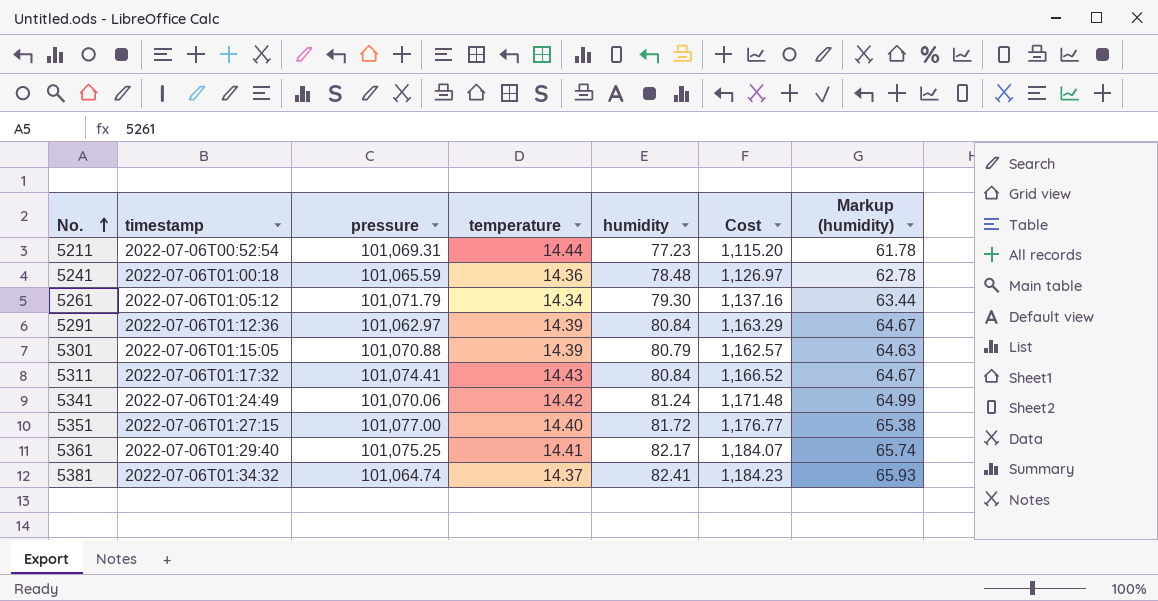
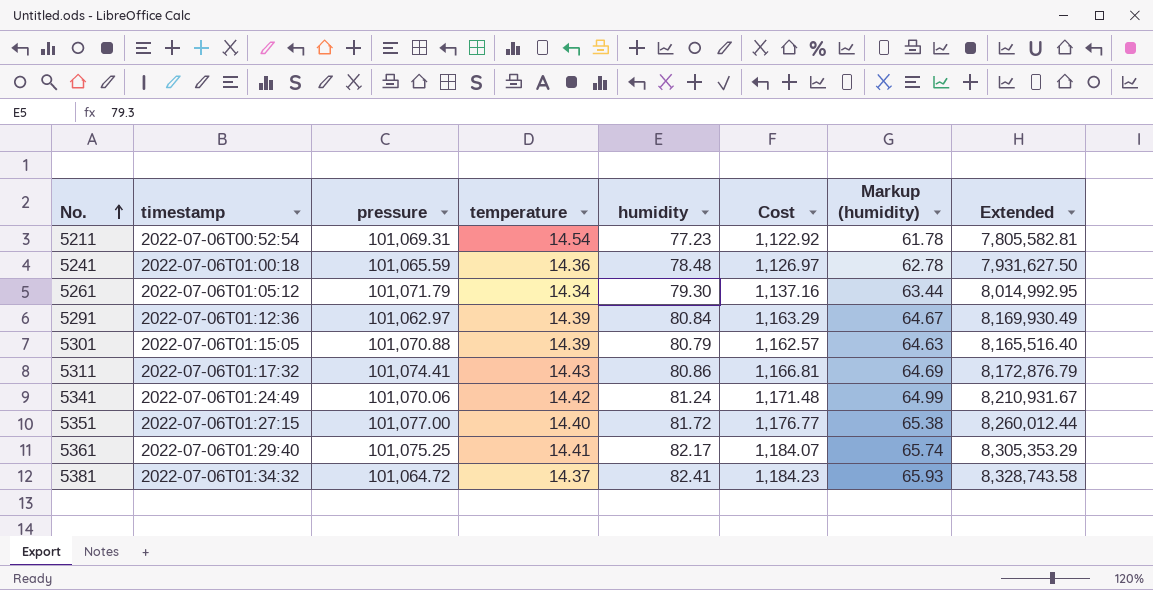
column Extended | formula: none -> [pressure] * [humidity]
5211 | temperature: 14.44 -> 14.54
5211 | Cost: 1,115.20 -> 1,122.92
5311 | humidity: 80.84 -> 80.86
5311 | Cost: 1,166.52 -> 1,166.81
5311 | Markup (humidity): 64.67 -> 64.69
5381 | pressure: 101,064.74 -> 101,064.72

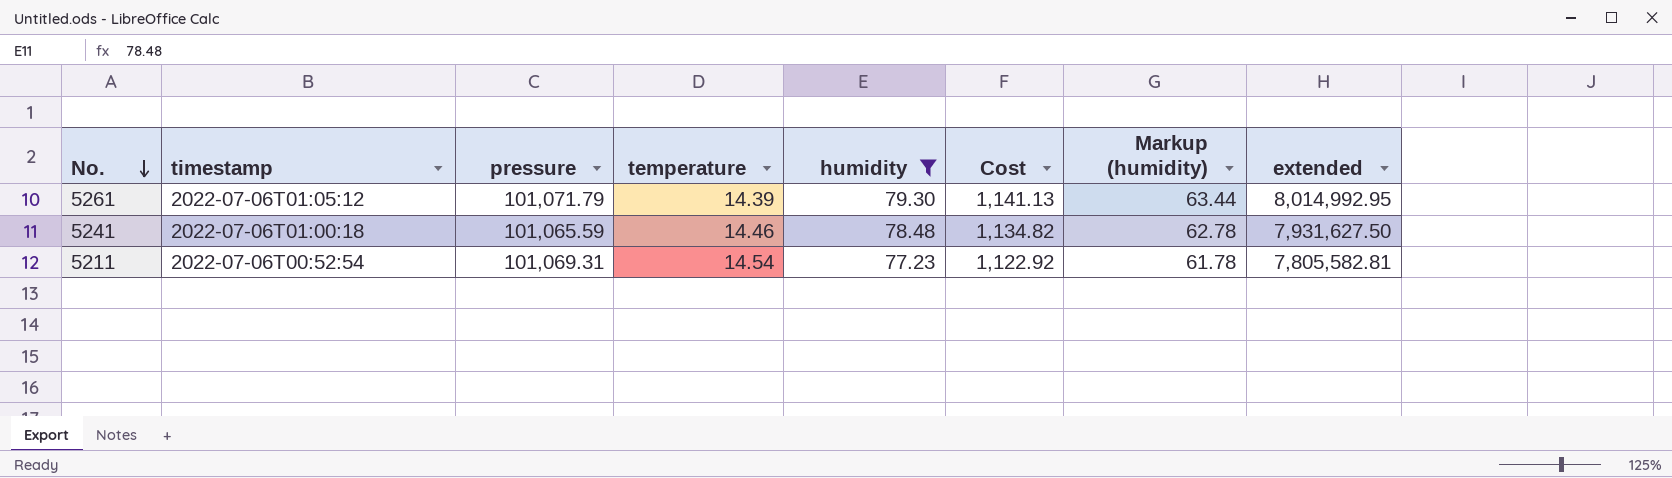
filter: none -> humidity <= 79.30
row order: No. ascending -> No. descending
column name: Extended -> extended
5261 | temperature: 14.34 -> 14.39
5261 | Cost: 1,137.16 -> 1,141.13
5241 | temperature: 14.36 -> 14.46
5241 | Cost: 1,126.97 -> 1,134.82

